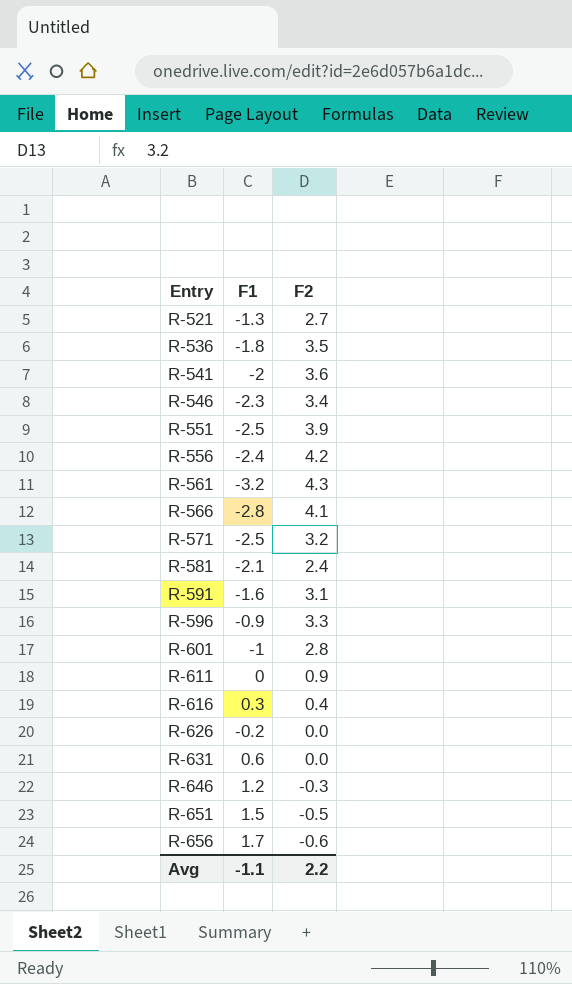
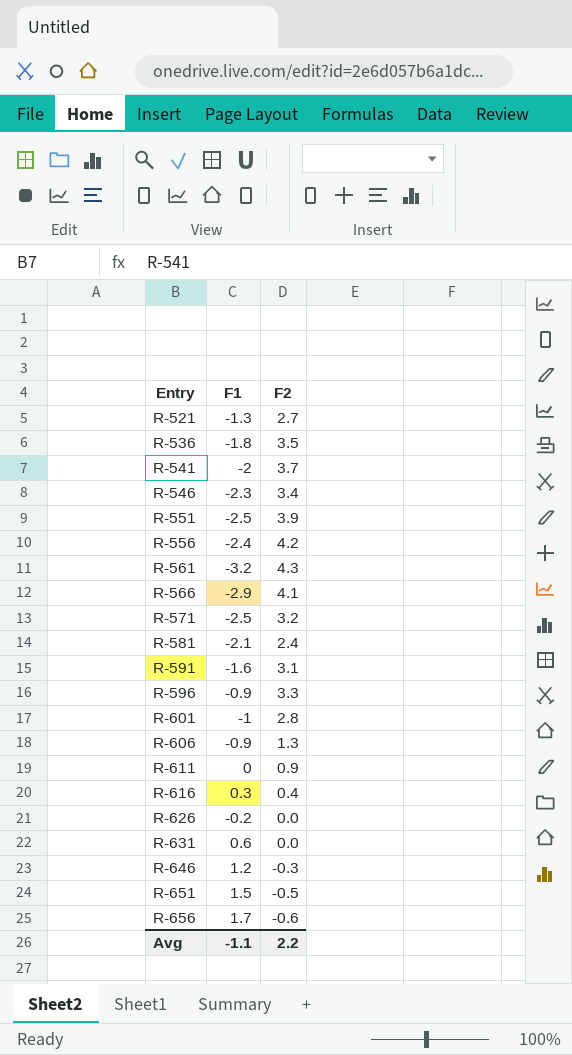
R-541 | F2: 3.6 -> 3.7
R-566 | F1: -2.8 -> -2.9
row R-606: none -> -0.9 | 1.3

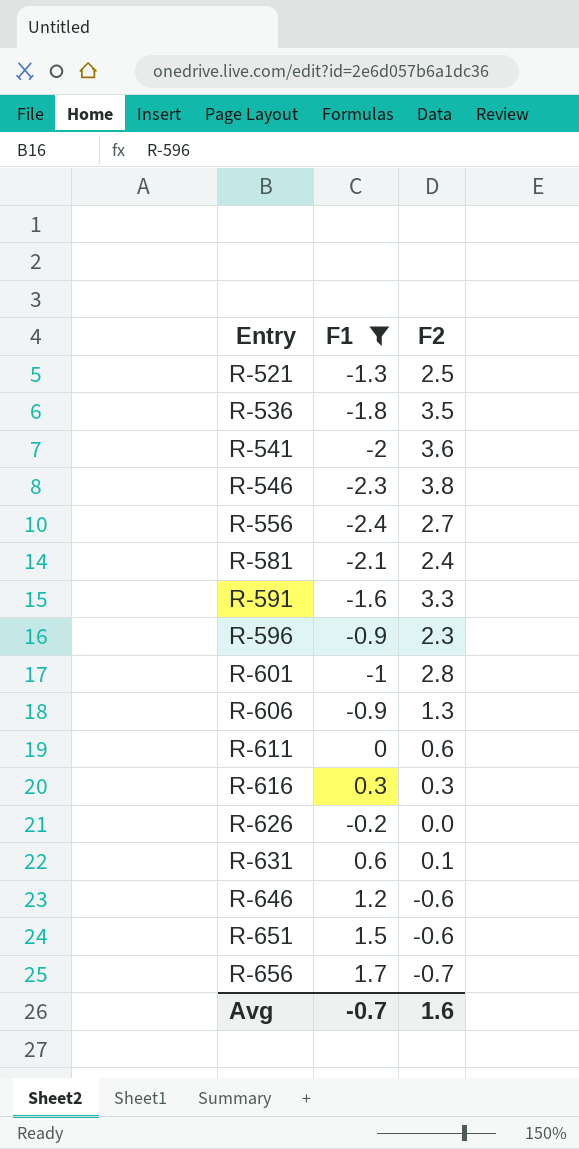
filter: none -> F1 >= -2.4
R-521 | F2: 2.7 -> 2.5
R-541 | F2: 3.7 -> 3.6
R-546 | F2: 3.4 -> 3.8
R-556 | F2: 4.2 -> 2.7
R-591 | F2: 3.1 -> 3.3
R-596 | F2: 3.3 -> 2.3
R-611 | F2: 0.9 -> 0.6
R-616 | F2: 0.4 -> 0.3
R-631 | F2: 0.0 -> 0.1
R-646 | F2: -0.3 -> -0.6
R-651 | F2: -0.5 -> -0.6
R-656 | F2: -0.6 -> -0.7
Avg | F1: -1.1 -> -0.7
Avg | F2: 2.2 -> 1.6

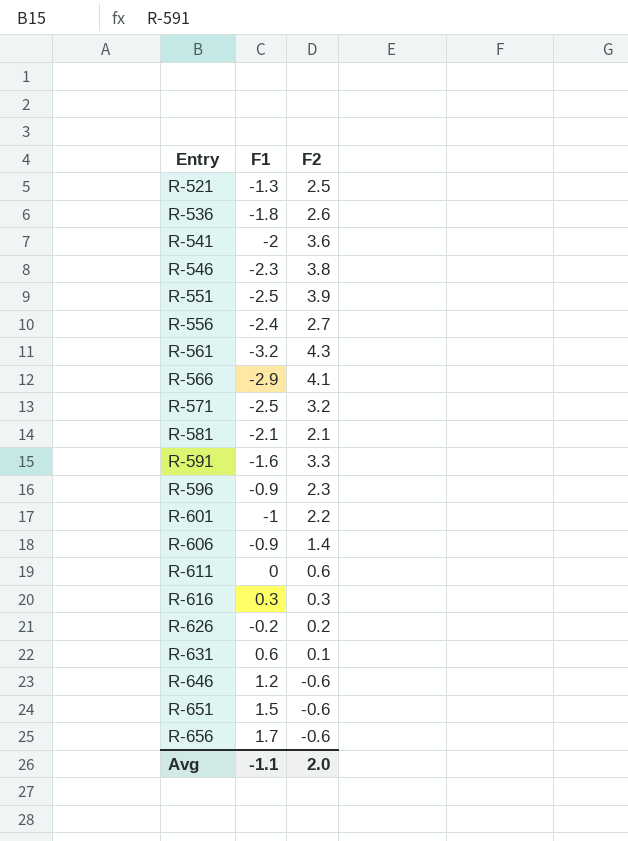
filter: F1 >= -2.4 -> none
R-536 | F2: 3.5 -> 2.6
R-581 | F2: 2.4 -> 2.1
R-601 | F2: 2.8 -> 2.2
R-606 | F2: 1.3 -> 1.4
R-626 | F2: 0.0 -> 0.2
R-656 | F2: -0.7 -> -0.6
Avg | F1: -0.7 -> -1.1
Avg | F2: 1.6 -> 2.0

